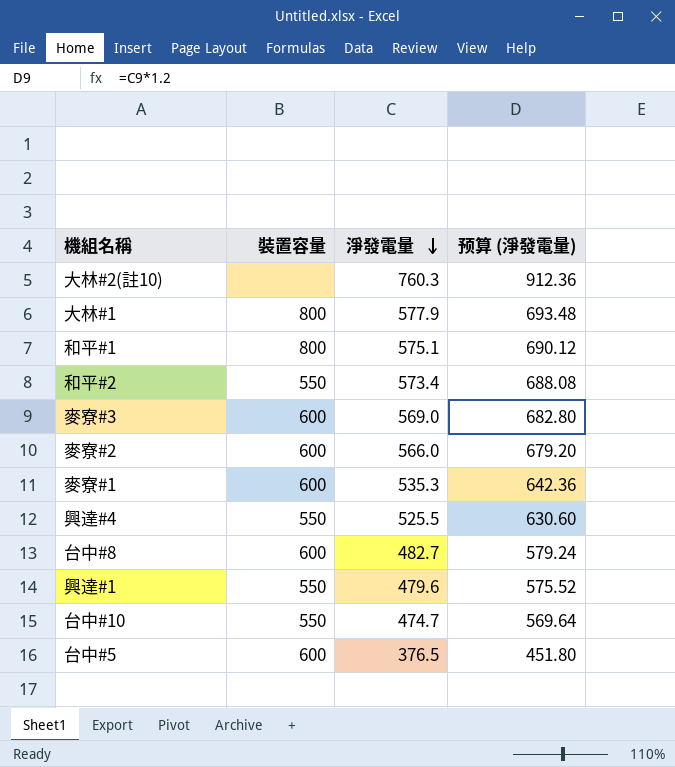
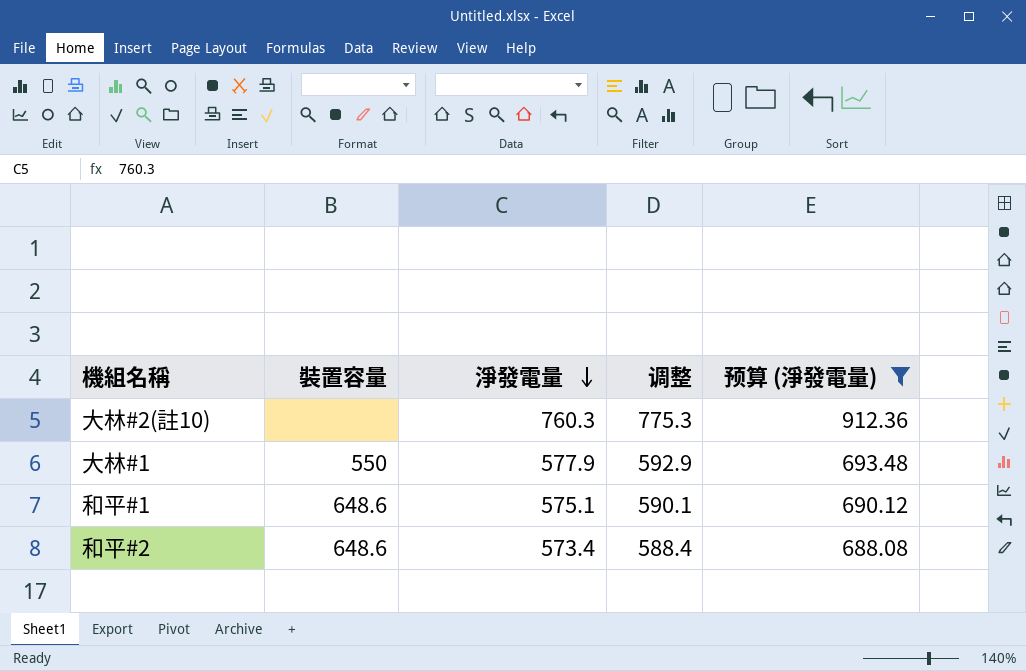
filter: none -> 预算 (淨發電量) >= 688.08
column 调整 | formula: none -> [淨發電量] + 15
大林#1 | 裝置容量: 800 -> 550
和平#1 | 裝置容量: 800 -> 648.6
和平#2 | 裝置容量: 550 -> 648.6

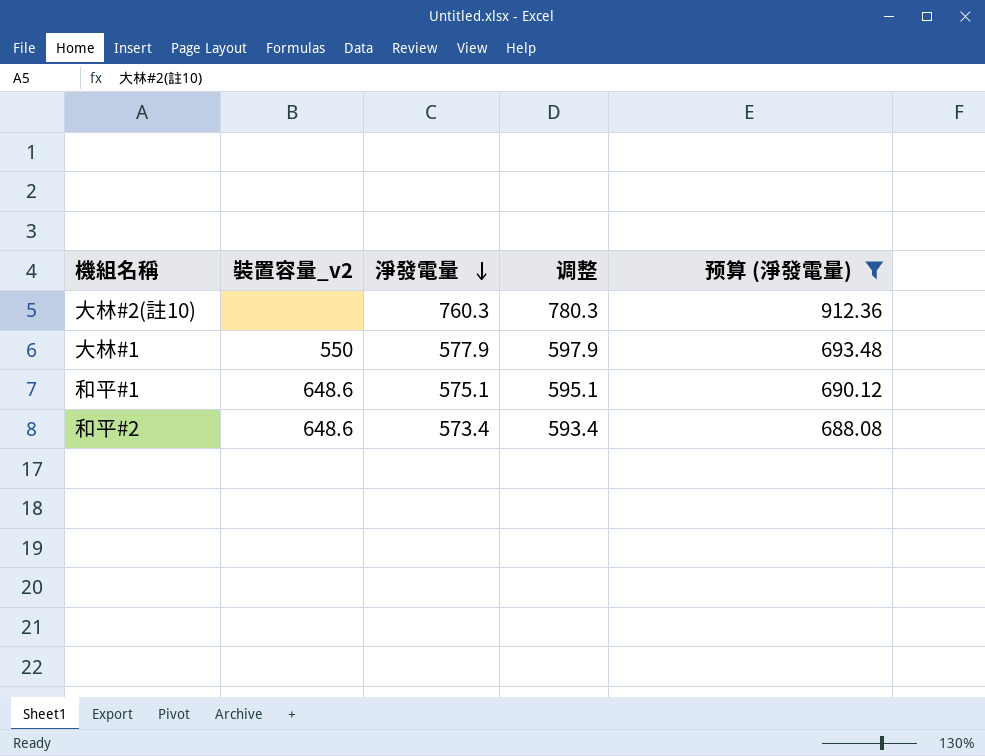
column name: 裝置容量 -> 裝置容量_v2
column 调整 | formula: [淨發電量] + 15 -> [淨發電量] + 20

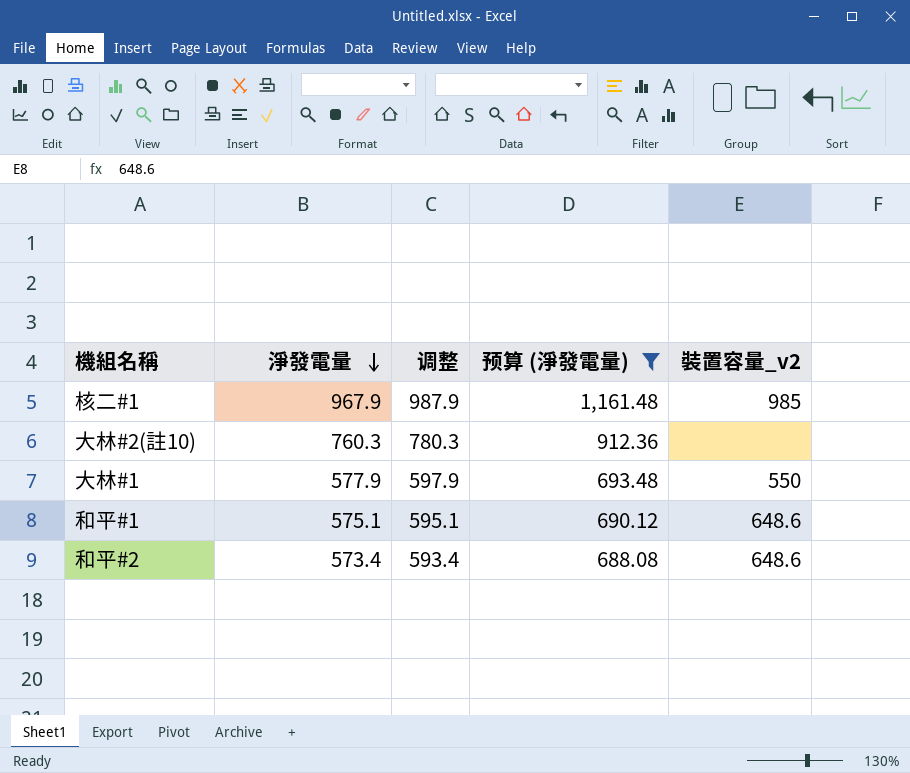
column 裝置容量_v2 | position: 2 -> 5
row 核二#1: none -> 967.9 | 987.9 | 1,161.48 | 985

